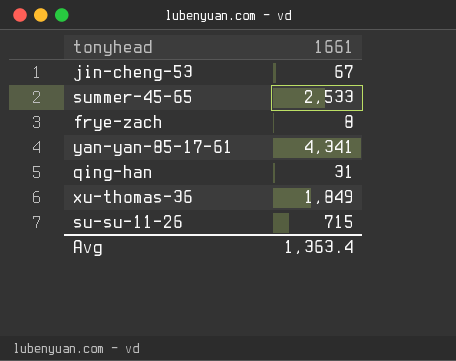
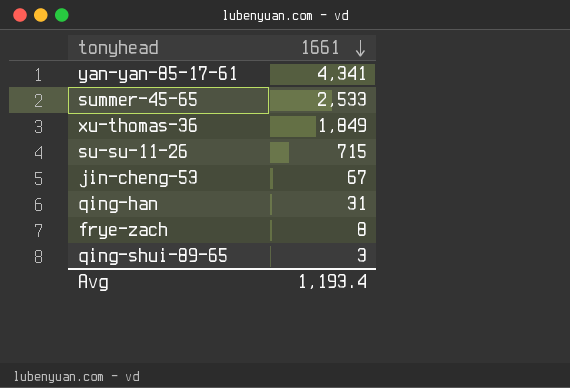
row order: none -> 1661 descending
row qing-shui-89-65: none -> 3
Avg | 1661: 1,363.4 -> 1,193.4

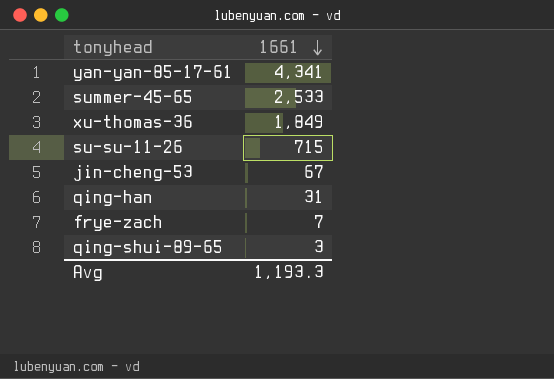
frye-zach | 1661: 8 -> 7
Avg | 1661: 1,193.4 -> 1,193.3

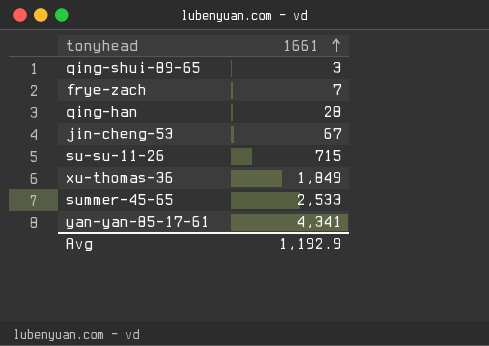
row order: 1661 descending -> 1661 ascending
qing-han | 1661: 31 -> 28
Avg | 1661: 1,193.3 -> 1,192.9

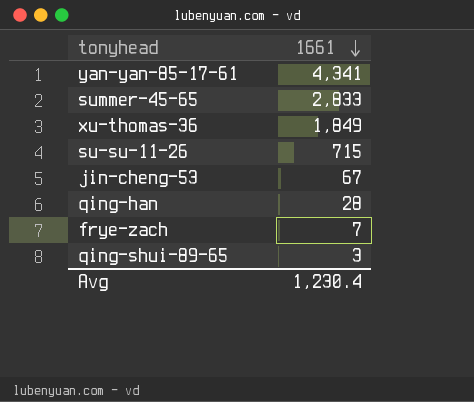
row order: 1661 ascending -> 1661 descending
summer-45-65 | 1661: 2,533 -> 2,833
Avg | 1661: 1,192.9 -> 1,230.4

